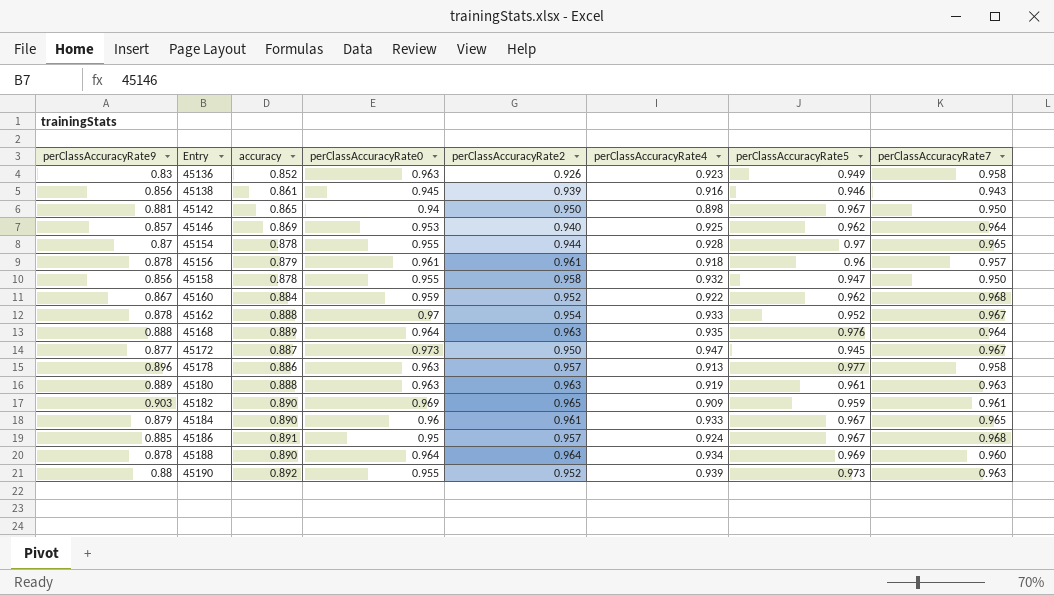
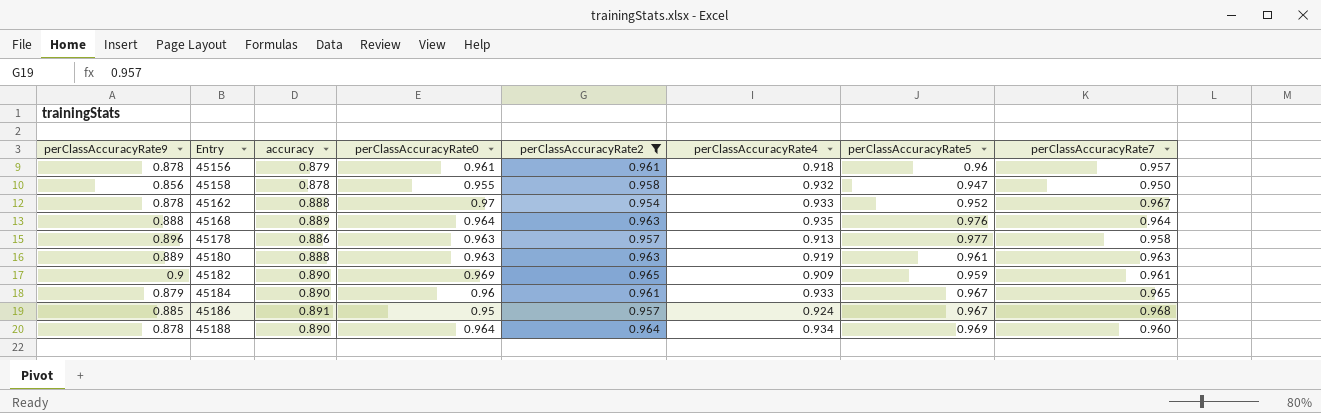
filter: none -> perClassAccuracyRate2 >= 0.954
45182 | perClassAccuracyRate9: 0.903 -> 0.9

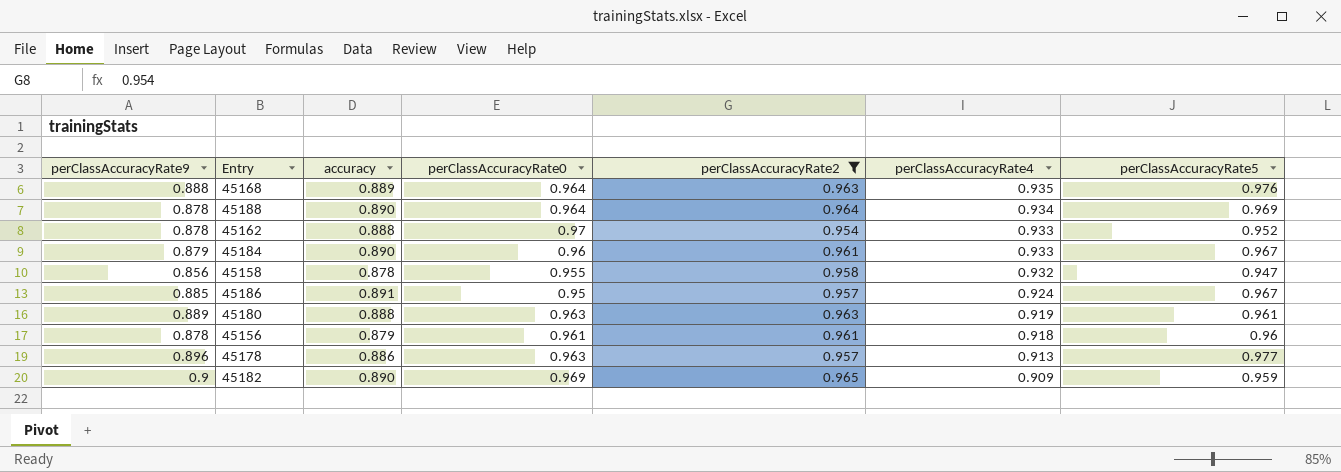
row order: Entry ascending -> perClassAccuracyRate4 descending
column perClassAccuracyRate7 | position: 8 -> none

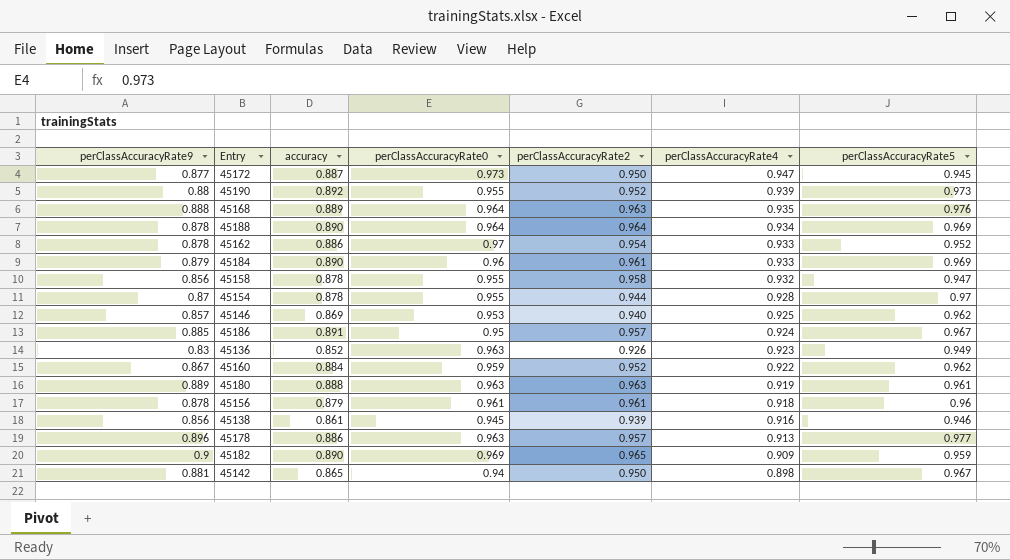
filter: perClassAccuracyRate2 >= 0.954 -> none
45162 | accuracy: 0.888 -> 0.886
45184 | perClassAccuracyRate5: 0.967 -> 0.969

